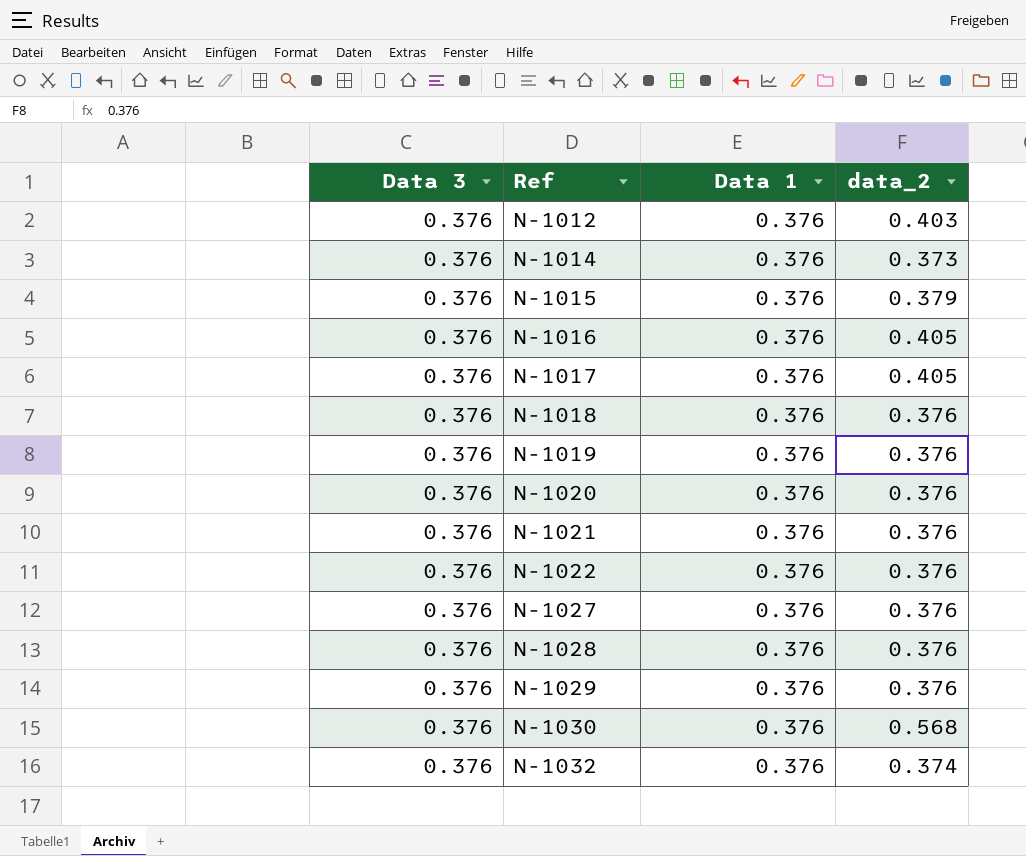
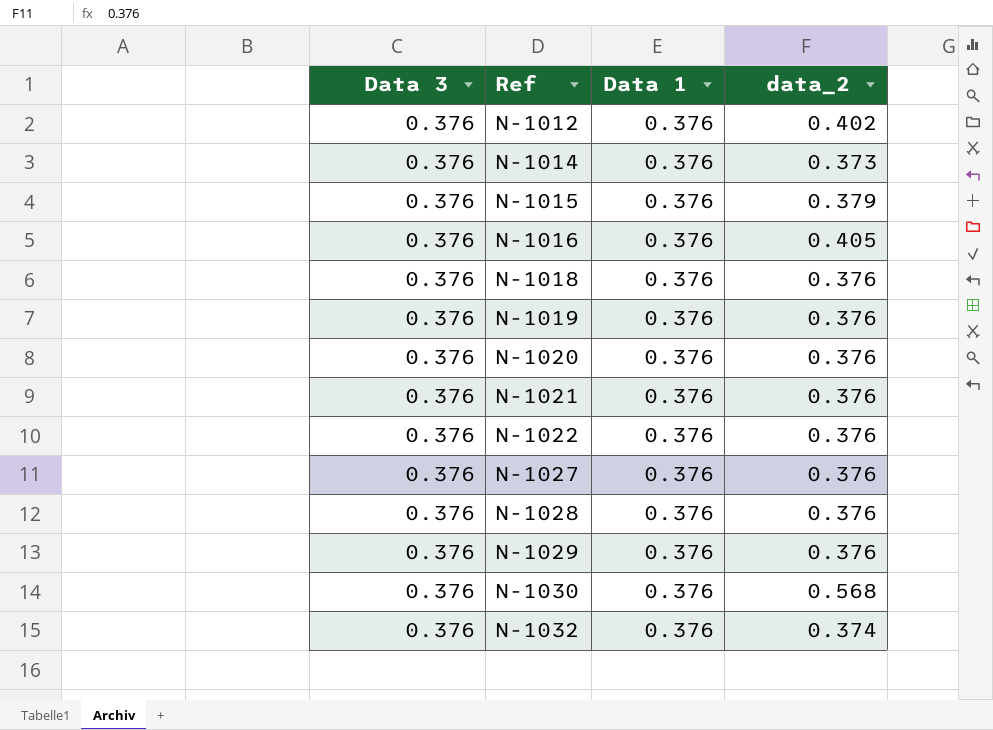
row N-1017: 0.376 | 0.376 | 0.405 -> none
N-1012 | data_2: 0.403 -> 0.402

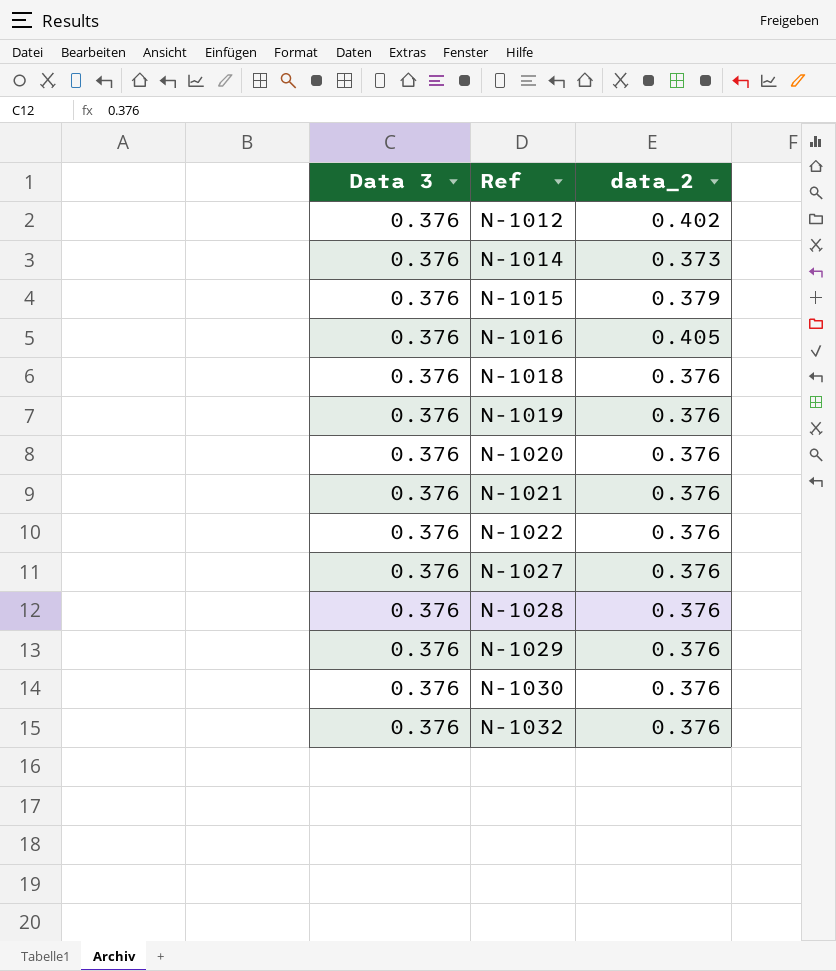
column Data 1 | position: 3 -> none
N-1030 | data_2: 0.568 -> 0.376
N-1032 | data_2: 0.374 -> 0.376

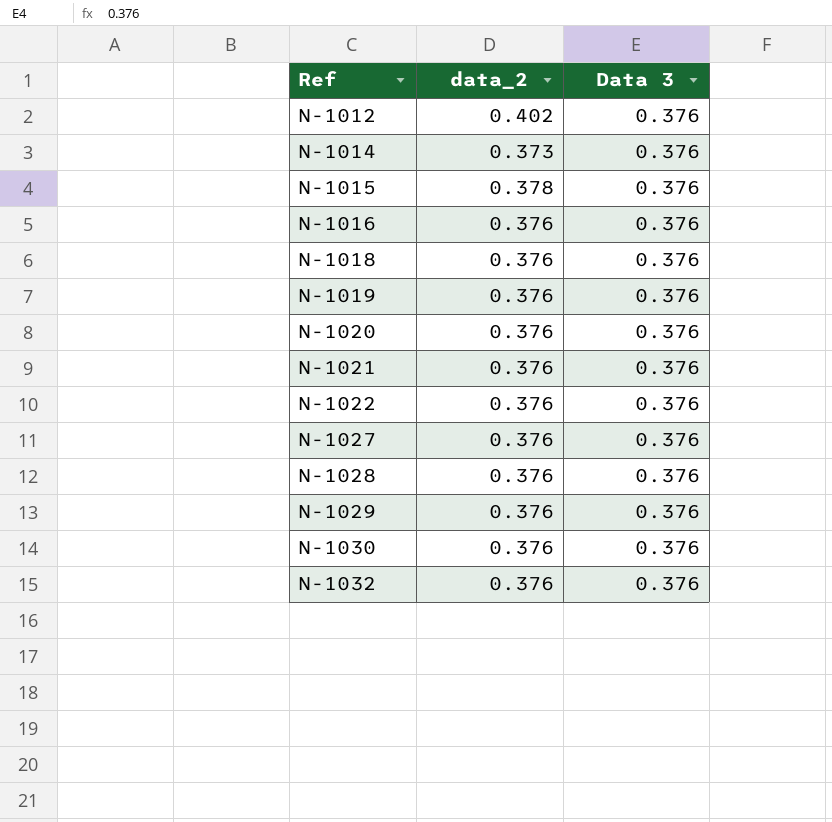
column Data 3 | position: 1 -> 3
N-1015 | data_2: 0.379 -> 0.378
N-1016 | data_2: 0.405 -> 0.376

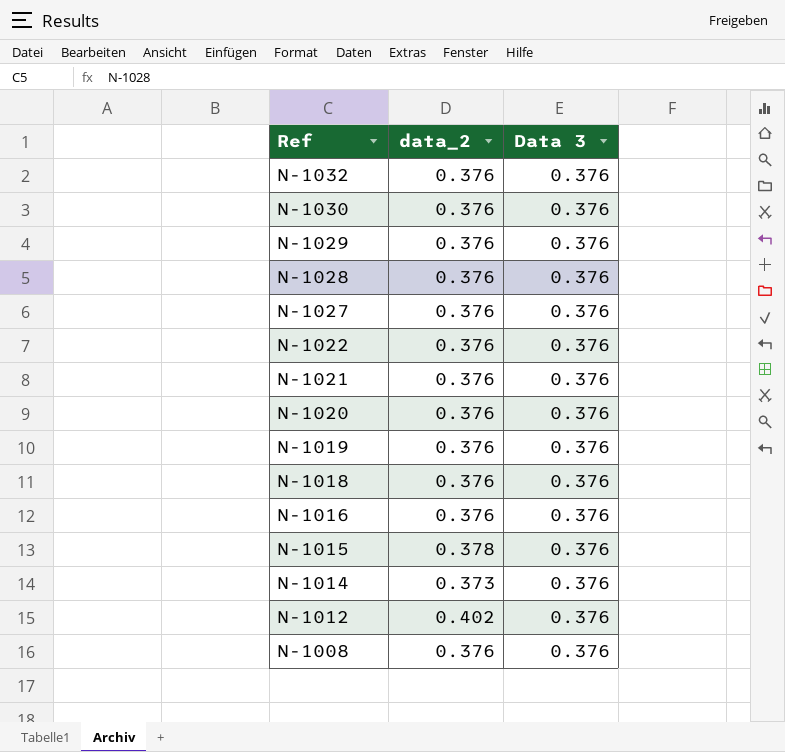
row order: Ref ascending -> Ref descending
row N-1008: none -> 0.376 | 0.376

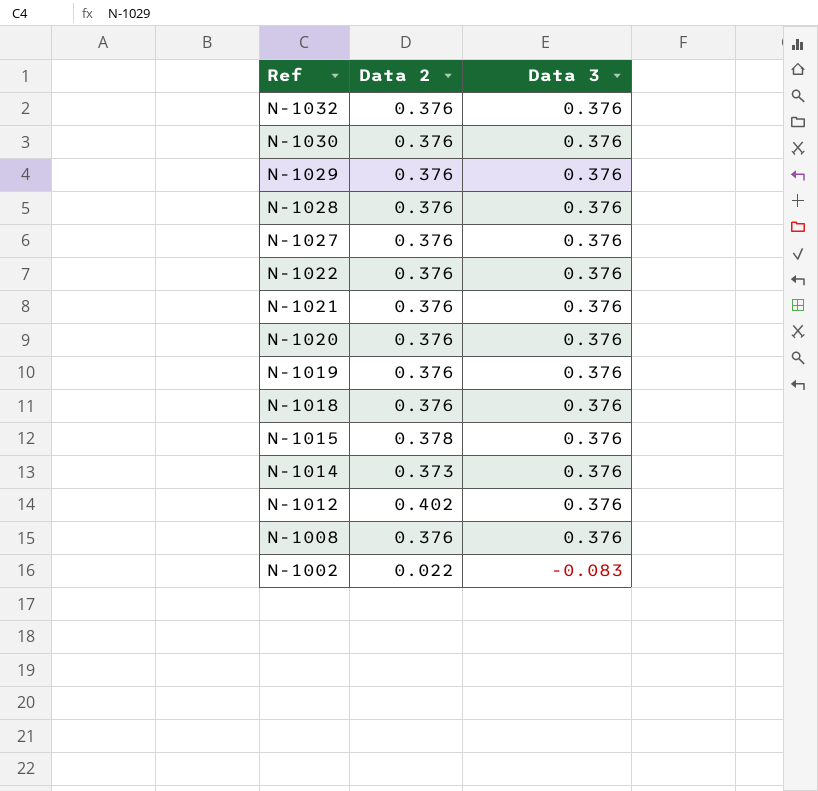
column name: data_2 -> Data 2
row N-1016: 0.376 | 0.376 -> none
row N-1002: none -> 0.022 | -0.083

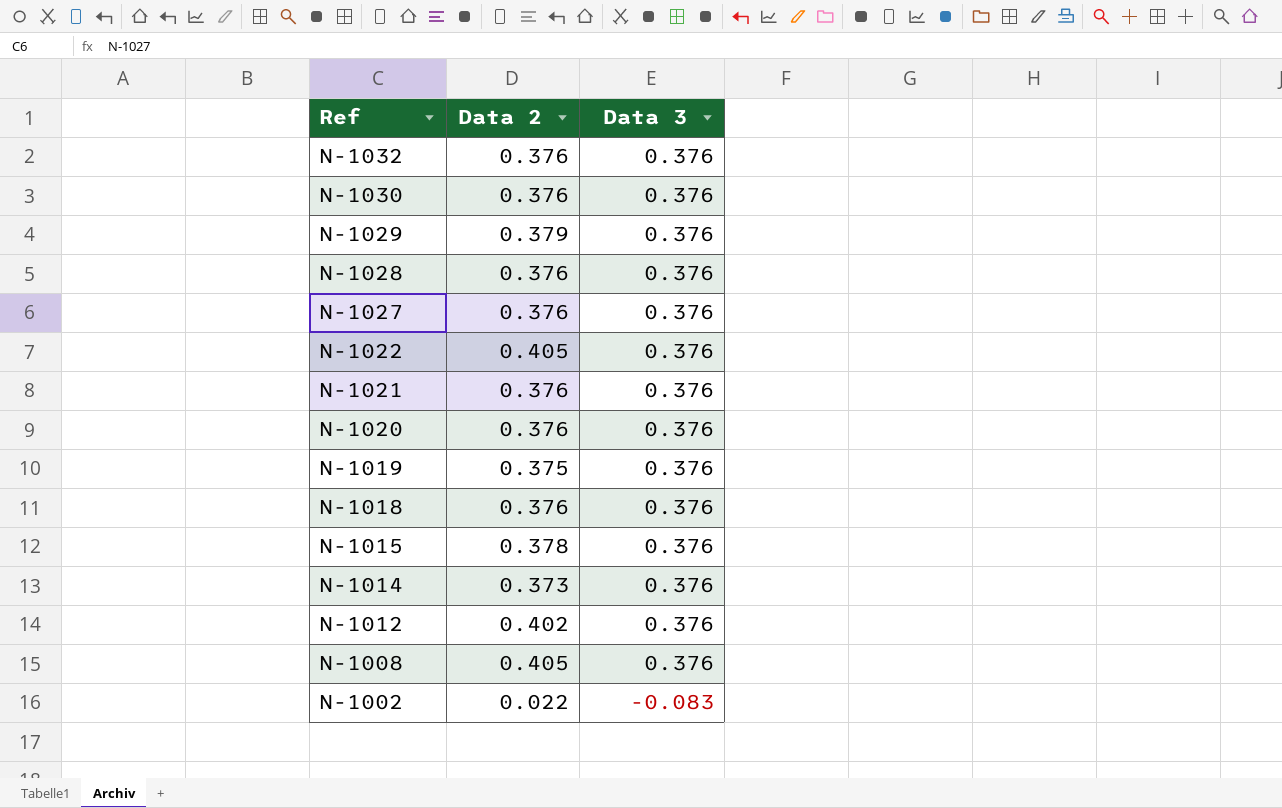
N-1029 | Data 2: 0.376 -> 0.379
N-1022 | Data 2: 0.376 -> 0.405
N-1019 | Data 2: 0.376 -> 0.375
N-1008 | Data 2: 0.376 -> 0.405

